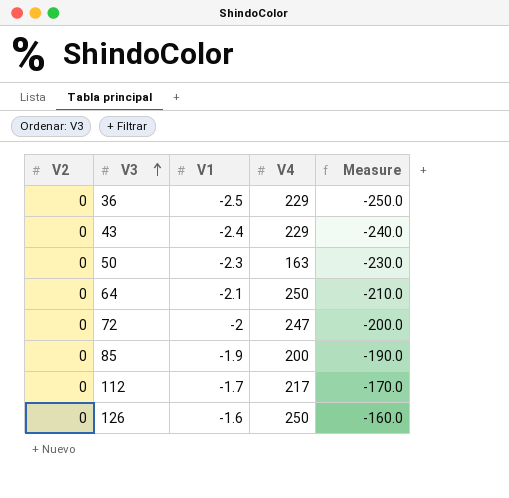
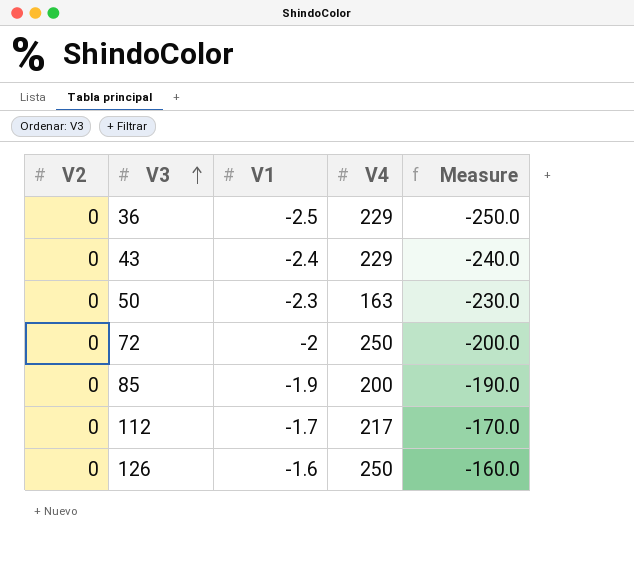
row 64: 0 | -2.1 | 250 | -210.0 -> none
72 | V4: 247 -> 250

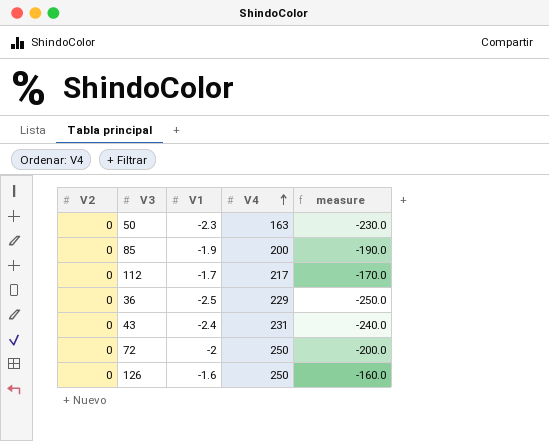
row order: V3 ascending -> V4 ascending
column name: Measure -> measure
43 | V4: 229 -> 231

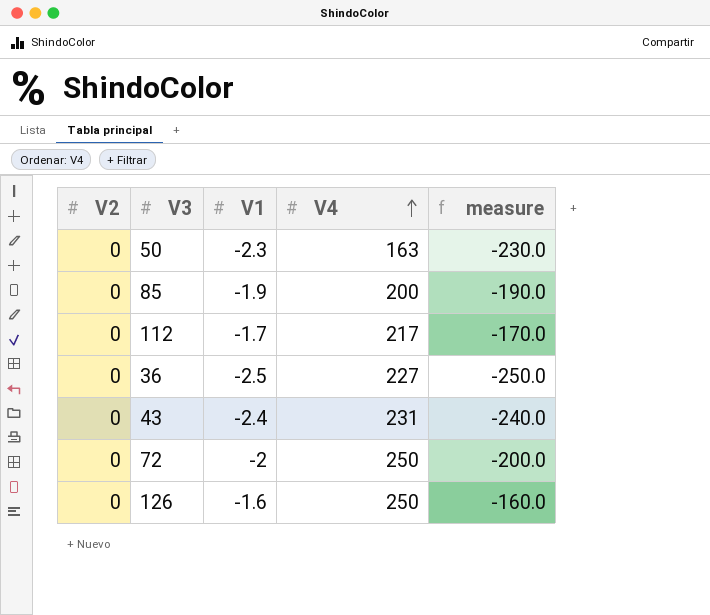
36 | V4: 229 -> 227

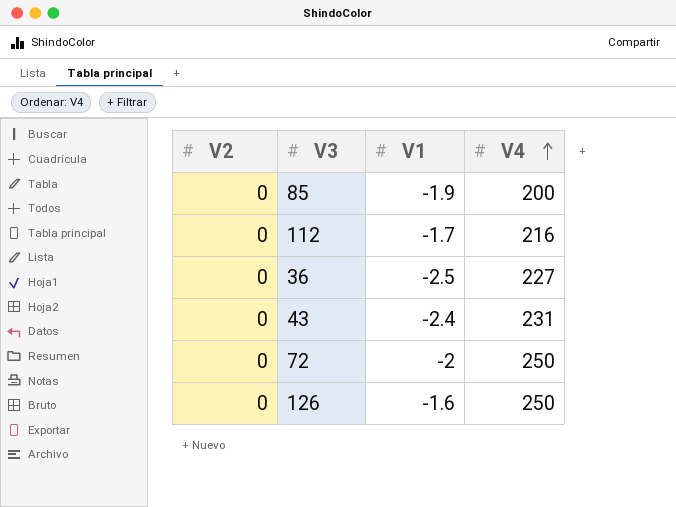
column measure | formula: [V1] * 100 -> none
row 50: 0 | -2.3 | 163 | -230.0 -> none
112 | V4: 217 -> 216

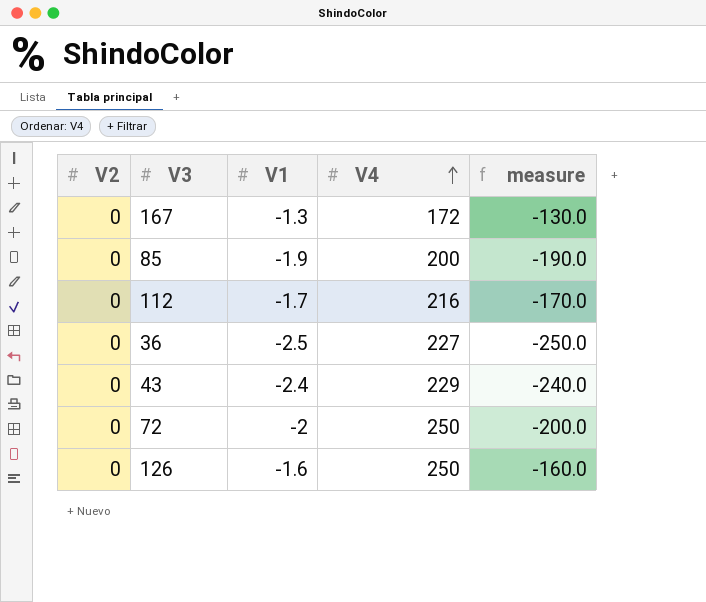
column measure | formula: none -> [V1] * 100
row 167: none -> 0 | -1.3 | 172 | -130.0
43 | V4: 231 -> 229

